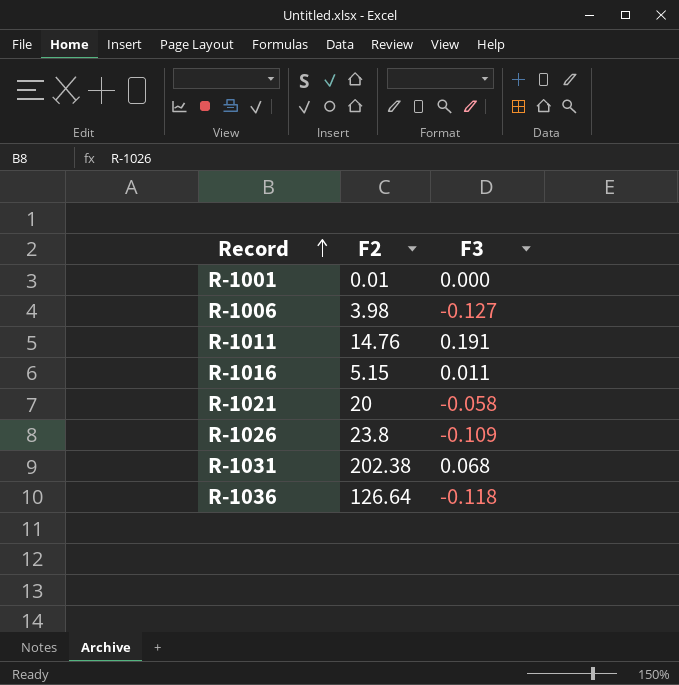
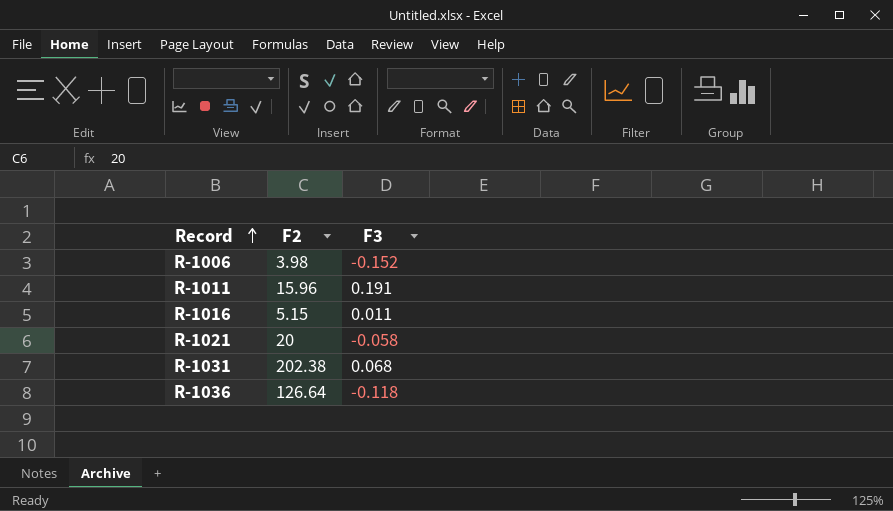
row R-1001: 0.01 | 0.000 -> none
row R-1026: 23.8 | -0.109 -> none
R-1006 | F3: -0.127 -> -0.152
R-1011 | F2: 14.76 -> 15.96

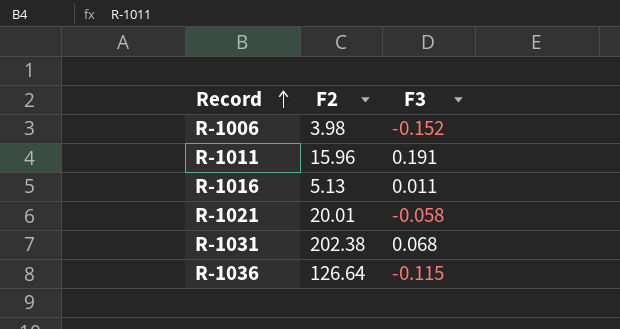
R-1016 | F2: 5.15 -> 5.13
R-1021 | F2: 20 -> 20.01
R-1036 | F3: -0.118 -> -0.115

